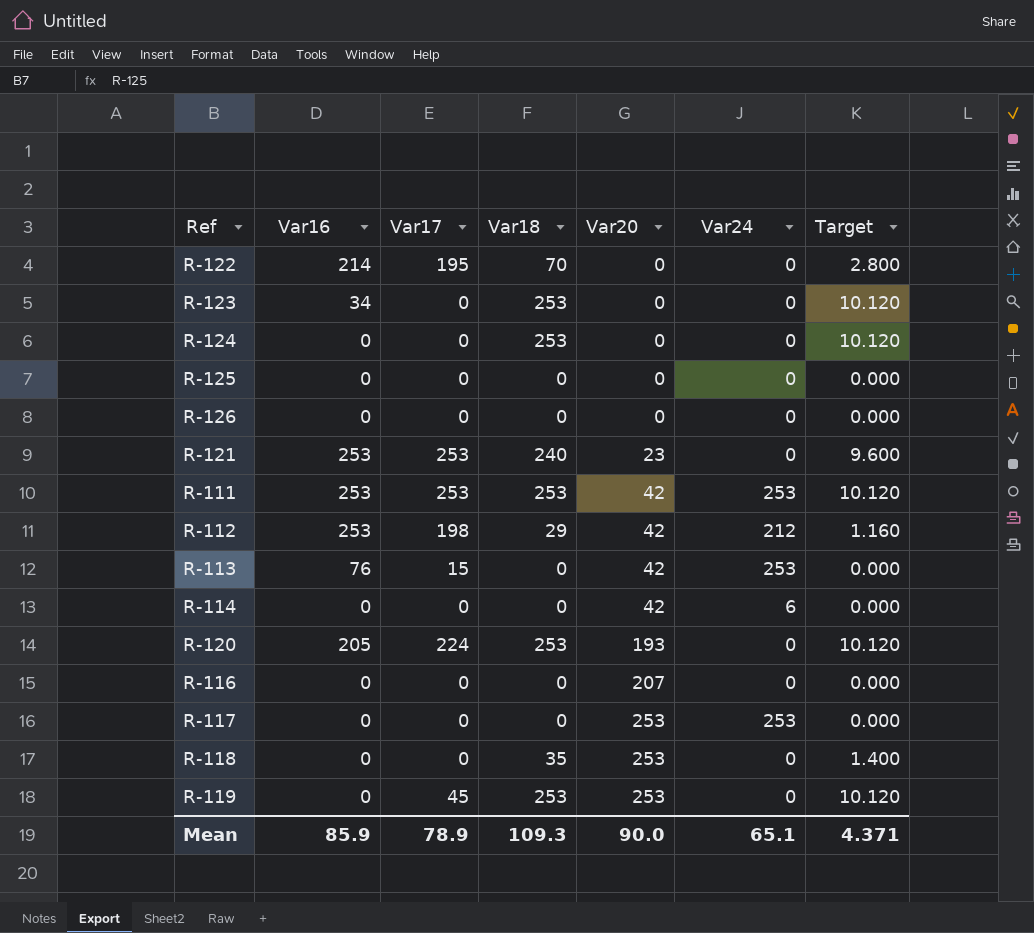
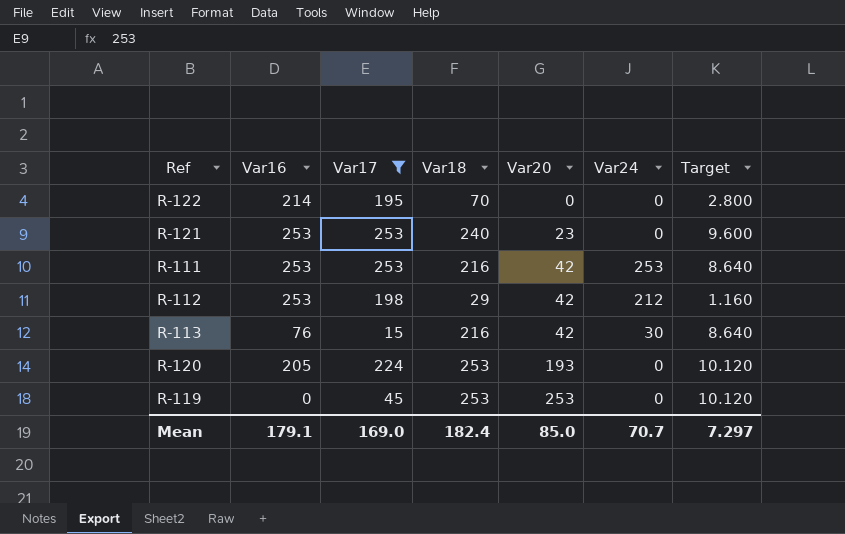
filter: none -> Var17 != 0
R-111 | Var18: 253 -> 216
R-111 | Target: 10.120 -> 8.640
R-113 | Var18: 0 -> 216
R-113 | Var24: 253 -> 30
R-113 | Target: 0.000 -> 8.640
Mean | Var16: 85.9 -> 179.1
Mean | Var17: 78.9 -> 169.0
Mean | Var18: 109.3 -> 182.4
Mean | Var20: 90.0 -> 85.0
Mean | Var24: 65.1 -> 70.7
Mean | Target: 4.371 -> 7.297

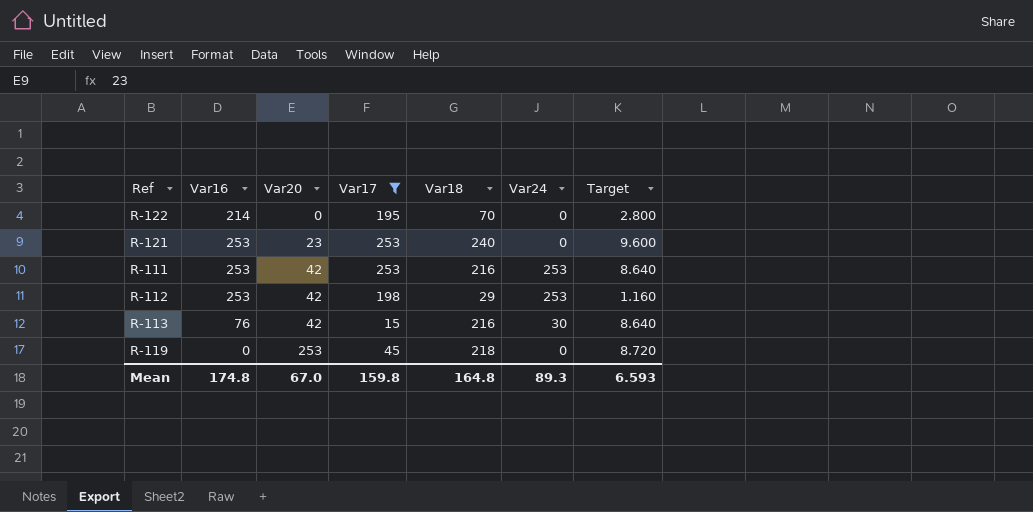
column Var20 | position: 5 -> 3
row R-120: 205 | 224 | 253 | 193 | 0 | 10.120 -> none
R-112 | Var24: 212 -> 253
R-119 | Var18: 253 -> 218
R-119 | Target: 10.120 -> 8.720
Mean | Var16: 179.1 -> 174.8
Mean | Var20: 85.0 -> 67.0
Mean | Var17: 169.0 -> 159.8
Mean | Var18: 182.4 -> 164.8
Mean | Var24: 70.7 -> 89.3
Mean | Target: 7.297 -> 6.593

